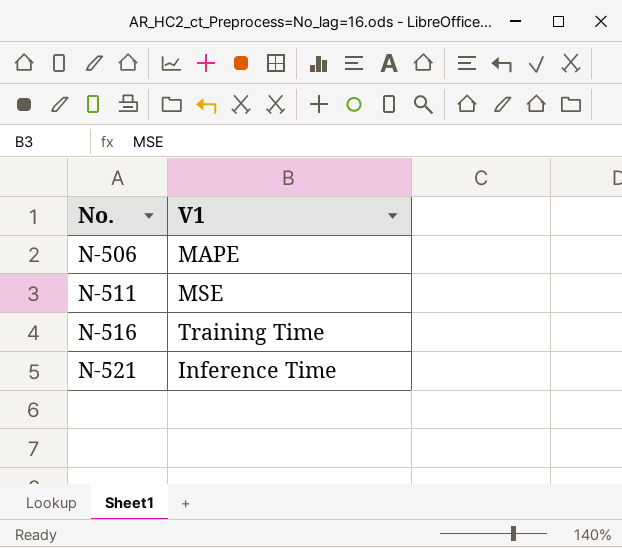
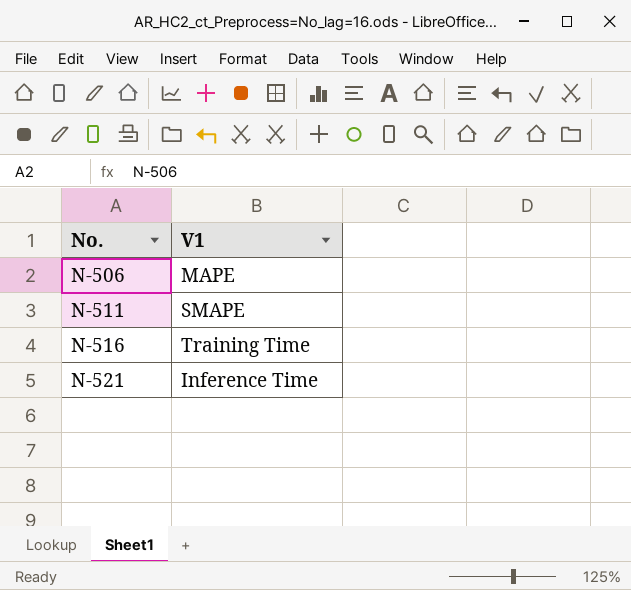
N-511 | V1: MSE -> SMAPE

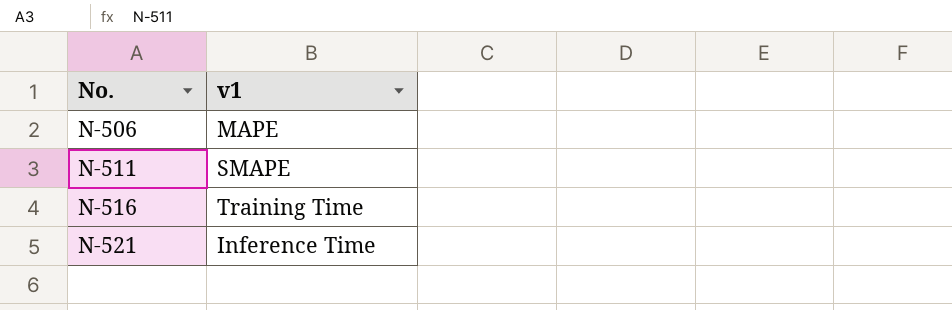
column name: V1 -> v1

